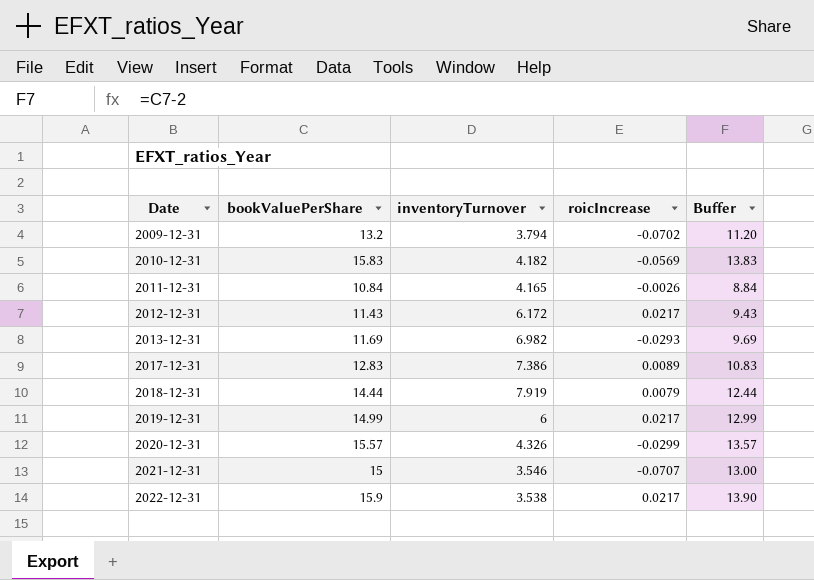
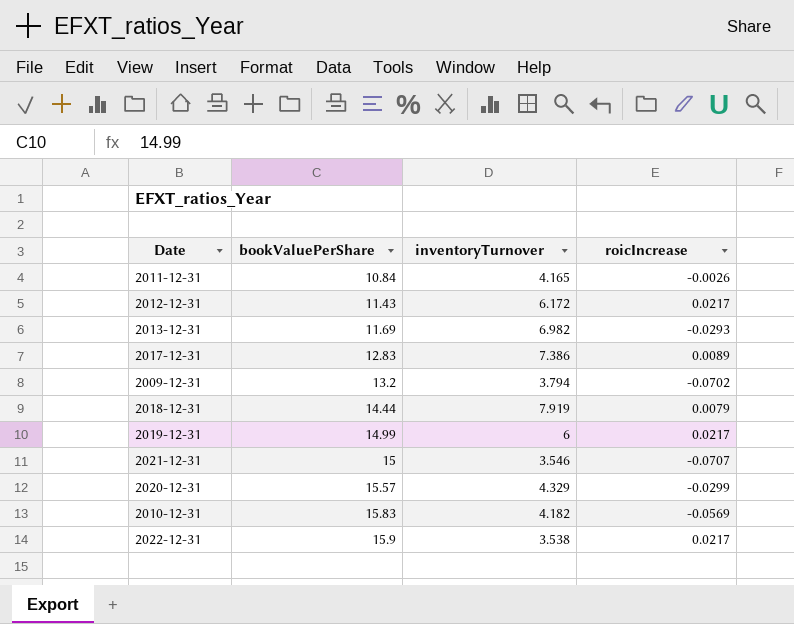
row order: Date ascending -> bookValuePerShare ascending
column Buffer | formula: [bookValuePerShare] - 2 -> none
2020-12-31 | inventoryTurnover: 4.326 -> 4.329

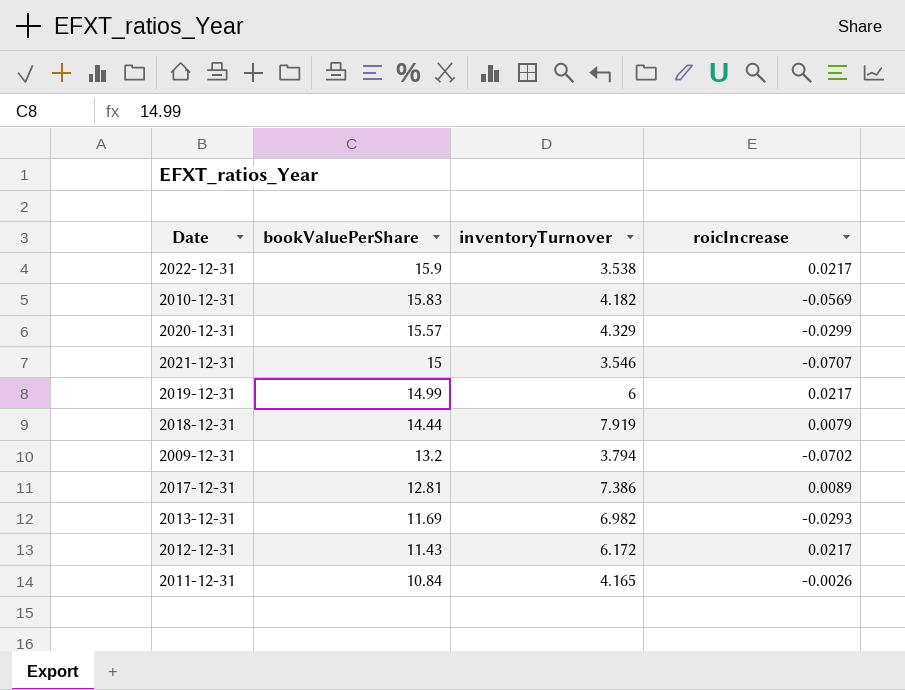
row order: bookValuePerShare ascending -> bookValuePerShare descending
2017-12-31 | bookValuePerShare: 12.83 -> 12.81

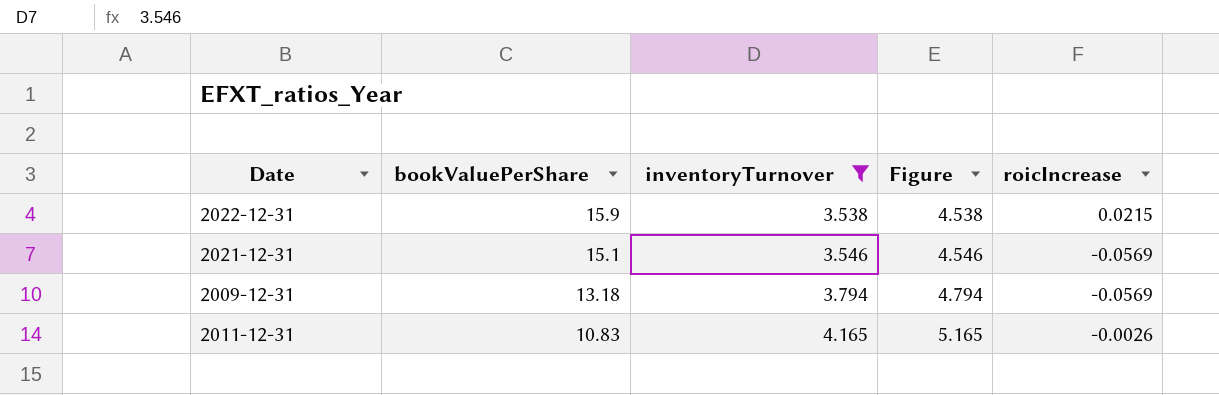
filter: none -> inventoryTurnover <= 4.165
column Figure | formula: none -> [inventoryTurnover] + 1
2022-12-31 | roicIncrease: 0.0217 -> 0.0215
2021-12-31 | bookValuePerShare: 15 -> 15.1
2021-12-31 | roicIncrease: -0.0707 -> -0.0569
2009-12-31 | bookValuePerShare: 13.2 -> 13.18
2009-12-31 | roicIncrease: -0.0702 -> -0.0569
2011-12-31 | bookValuePerShare: 10.84 -> 10.83

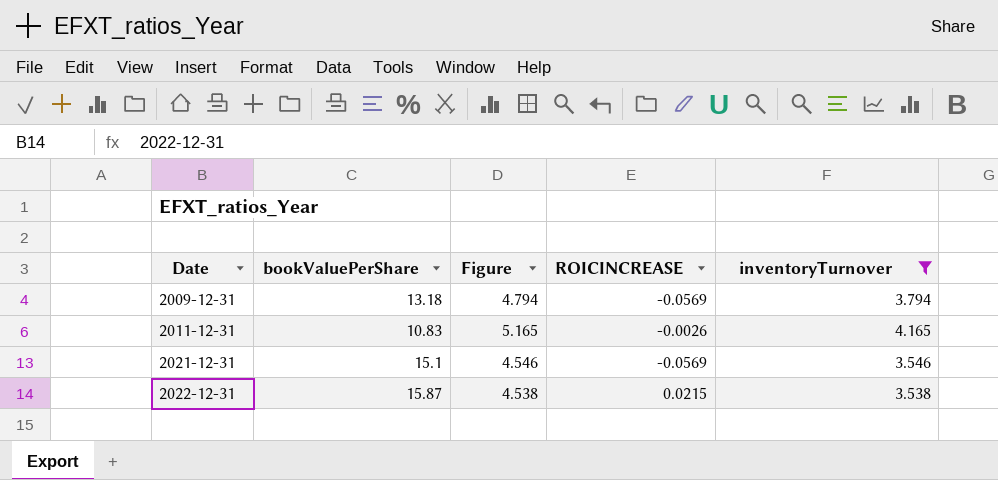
row order: bookValuePerShare descending -> Date ascending
column name: roicIncrease -> ROICINCREASE
column inventoryTurnover | position: 3 -> 5
2022-12-31 | bookValuePerShare: 15.9 -> 15.87

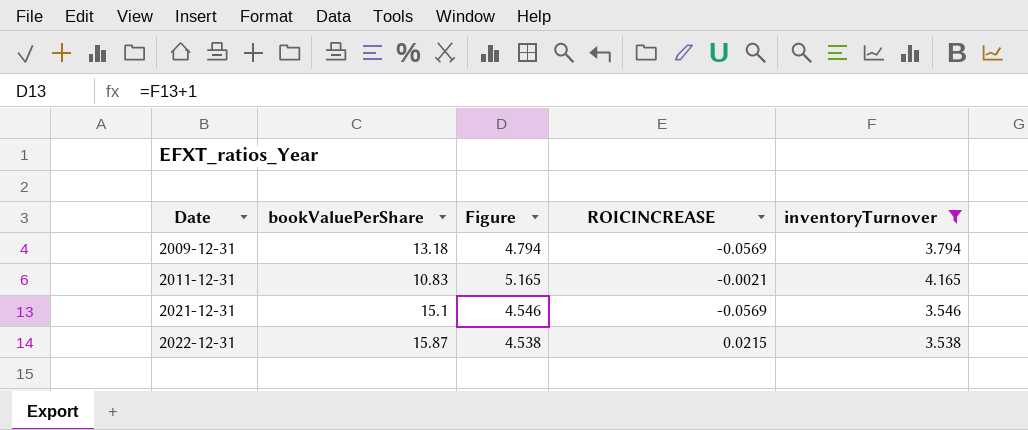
2011-12-31 | ROICINCREASE: -0.0026 -> -0.0021

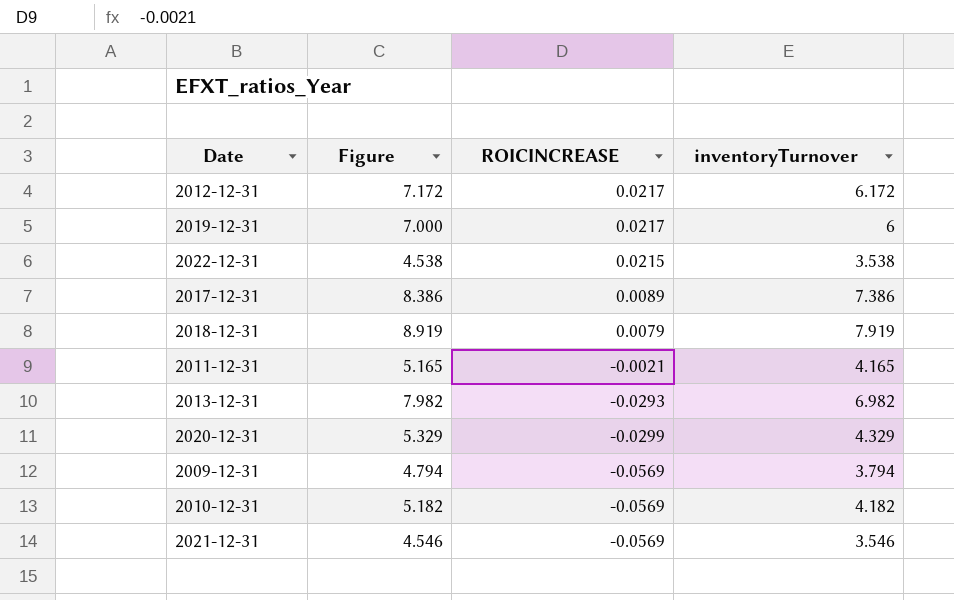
filter: inventoryTurnover <= 4.165 -> none
row order: Date ascending -> ROICINCREASE descending
column bookValuePerShare | position: 2 -> none

